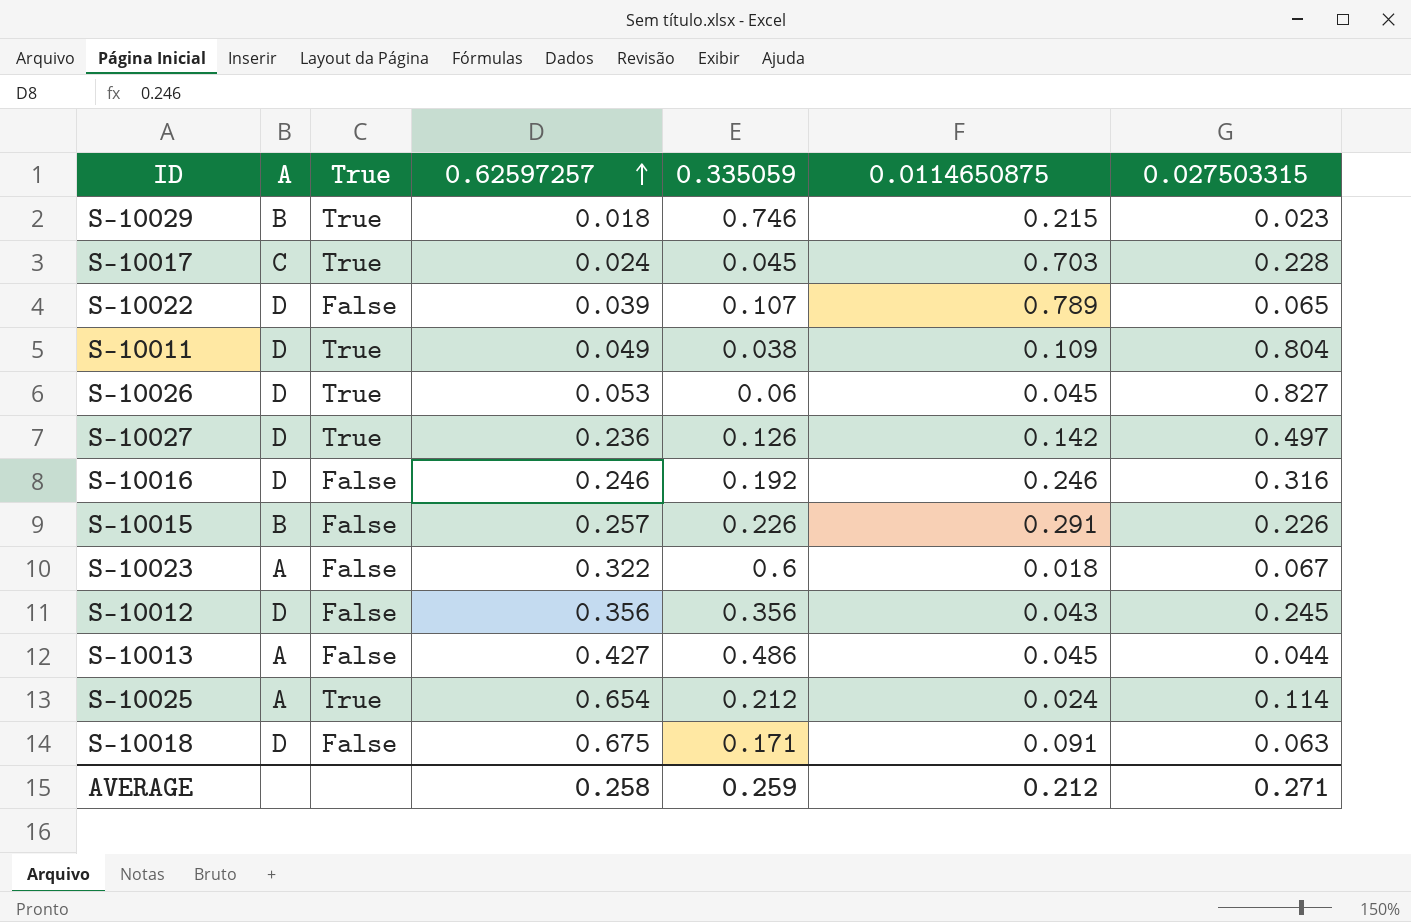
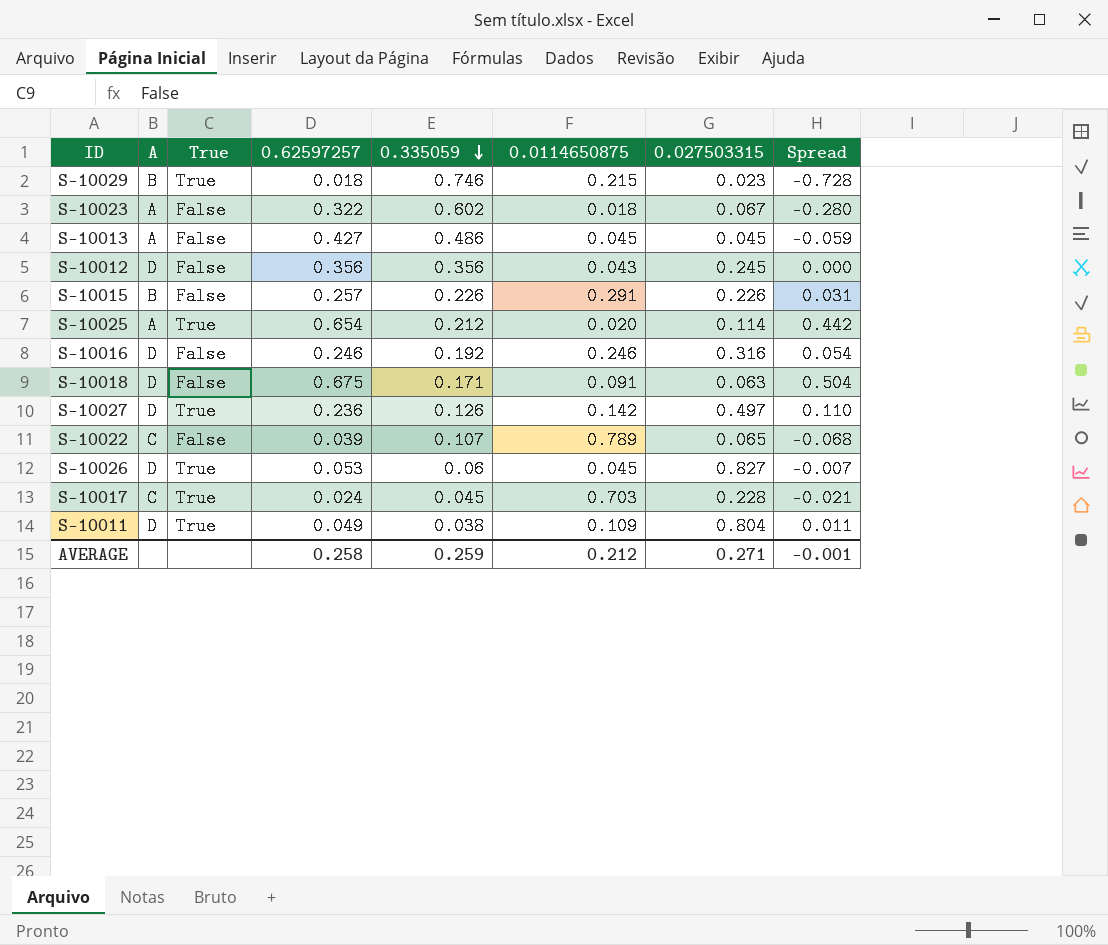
row order: 0.62597257 ascending -> 0.335059 descending
column Spread | formula: none -> [0.62597257] - [0.335059]
S-10023 | 0.335059: 0.6 -> 0.602
S-10013 | 0.027503315: 0.044 -> 0.045
S-10025 | 0.0114650875: 0.024 -> 0.020
S-10022 | A: D -> C

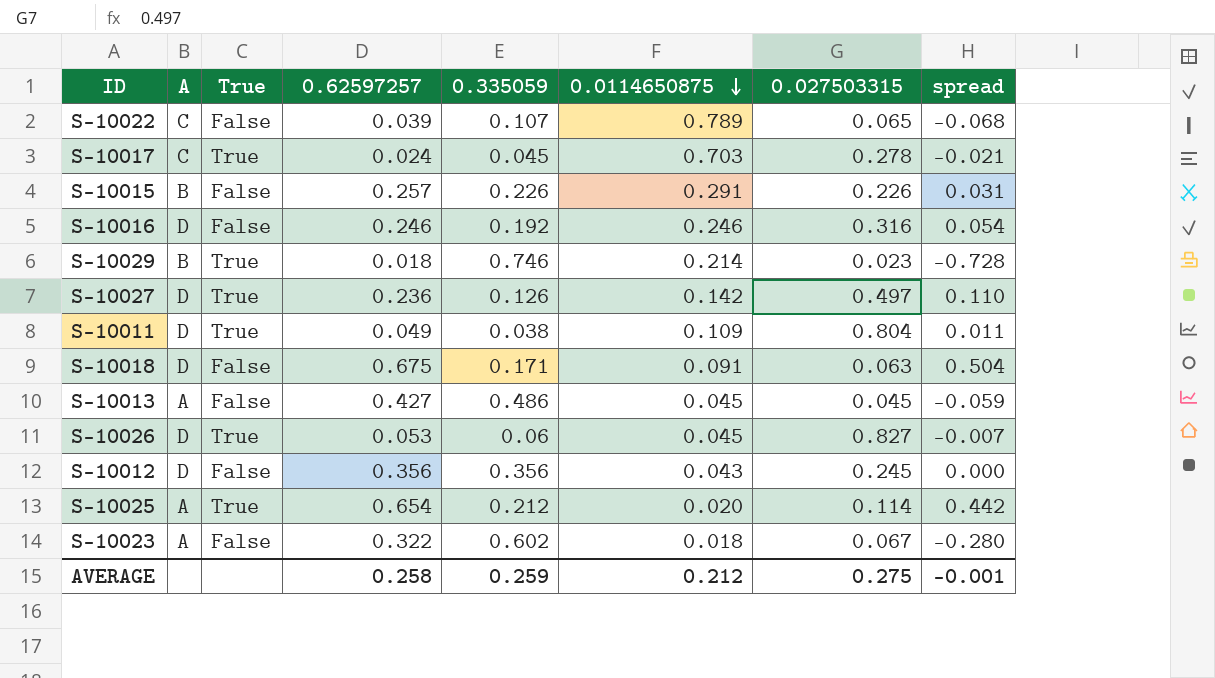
row order: 0.335059 descending -> 0.0114650875 descending
column name: Spread -> spread
S-10017 | 0.027503315: 0.228 -> 0.278
S-10029 | 0.0114650875: 0.215 -> 0.214
AVERAGE | 0.027503315: 0.271 -> 0.275

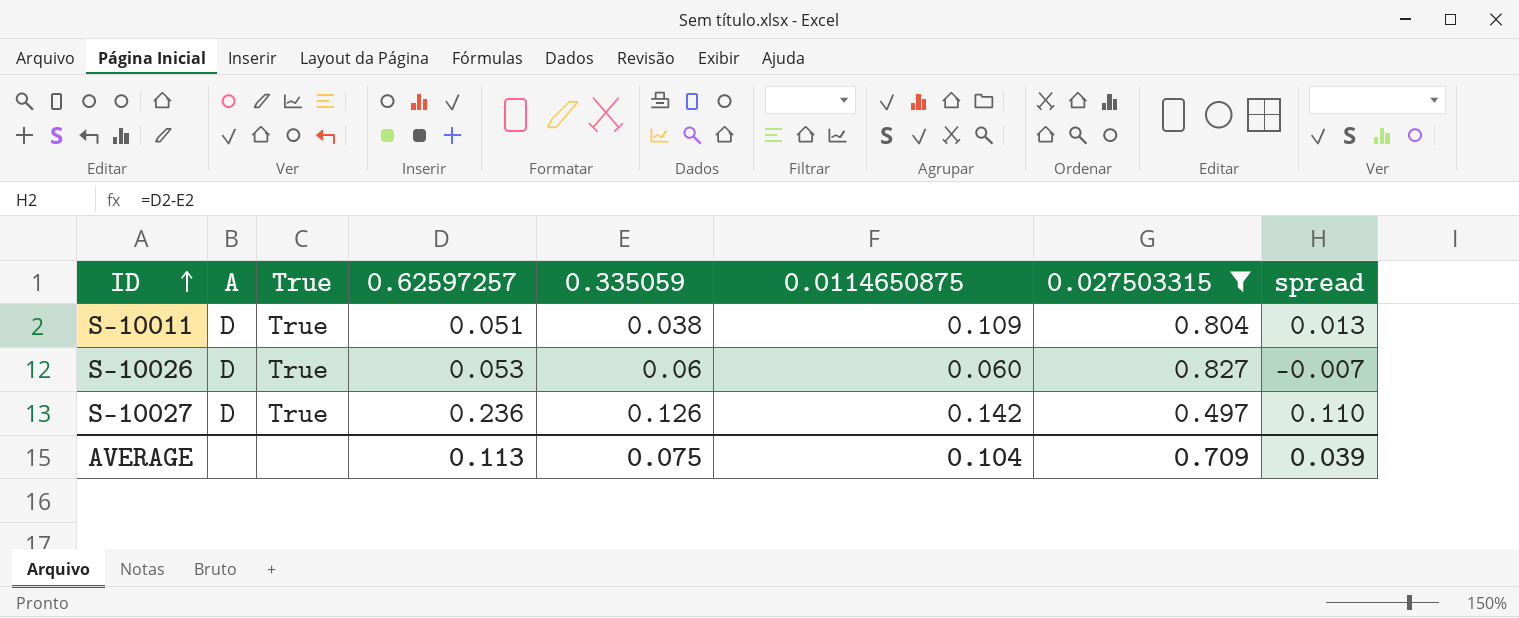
filter: none -> 0.027503315 >= 0.497
row order: 0.0114650875 descending -> ID ascending
S-10011 | 0.62597257: 0.049 -> 0.051
S-10011 | spread: 0.011 -> 0.013
S-10026 | 0.0114650875: 0.045 -> 0.060
AVERAGE | 0.62597257: 0.258 -> 0.113
AVERAGE | 0.335059: 0.259 -> 0.075
AVERAGE | 0.0114650875: 0.212 -> 0.104
AVERAGE | 0.027503315: 0.275 -> 0.709
AVERAGE | spread: -0.001 -> 0.039

